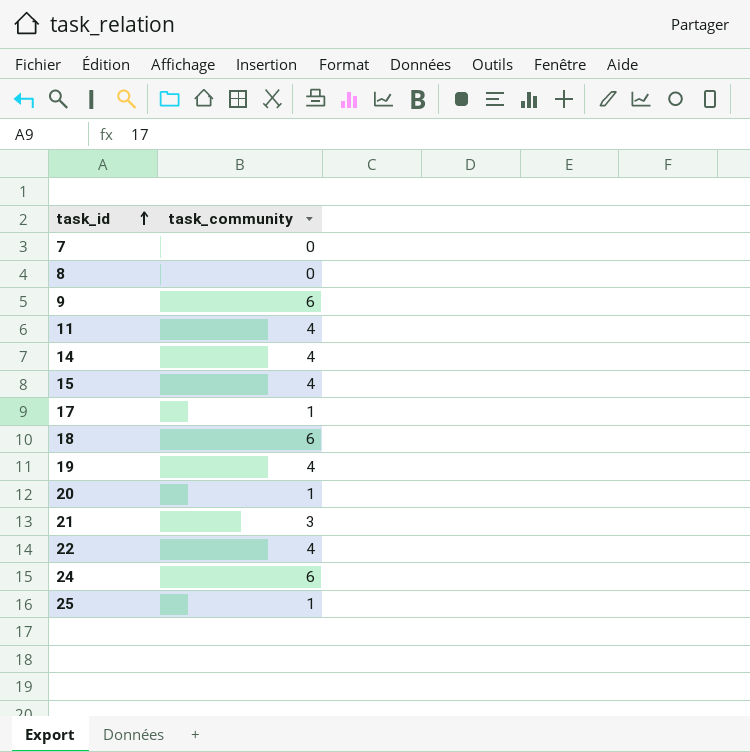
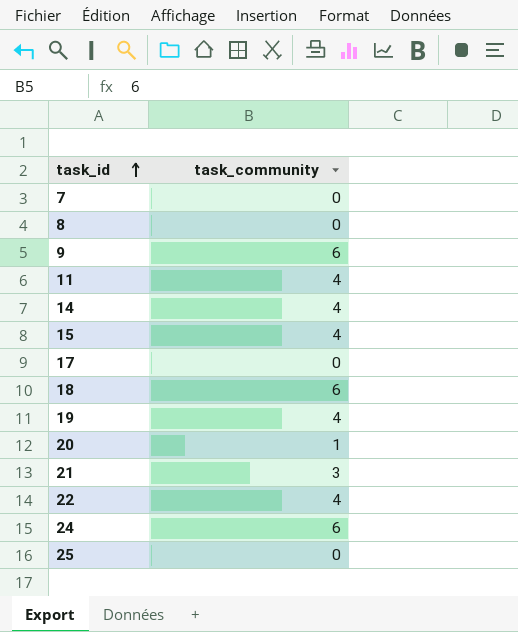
17 | task_community: 1 -> 0
25 | task_community: 1 -> 0

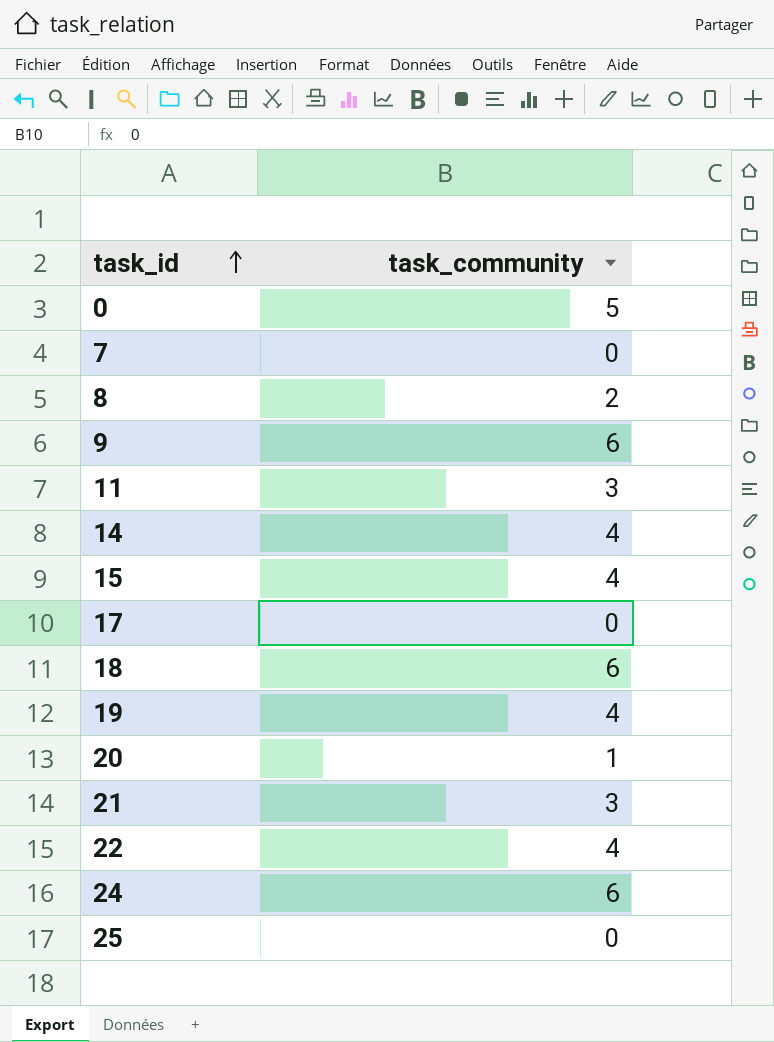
row 0: none -> 5
8 | task_community: 0 -> 2
11 | task_community: 4 -> 3

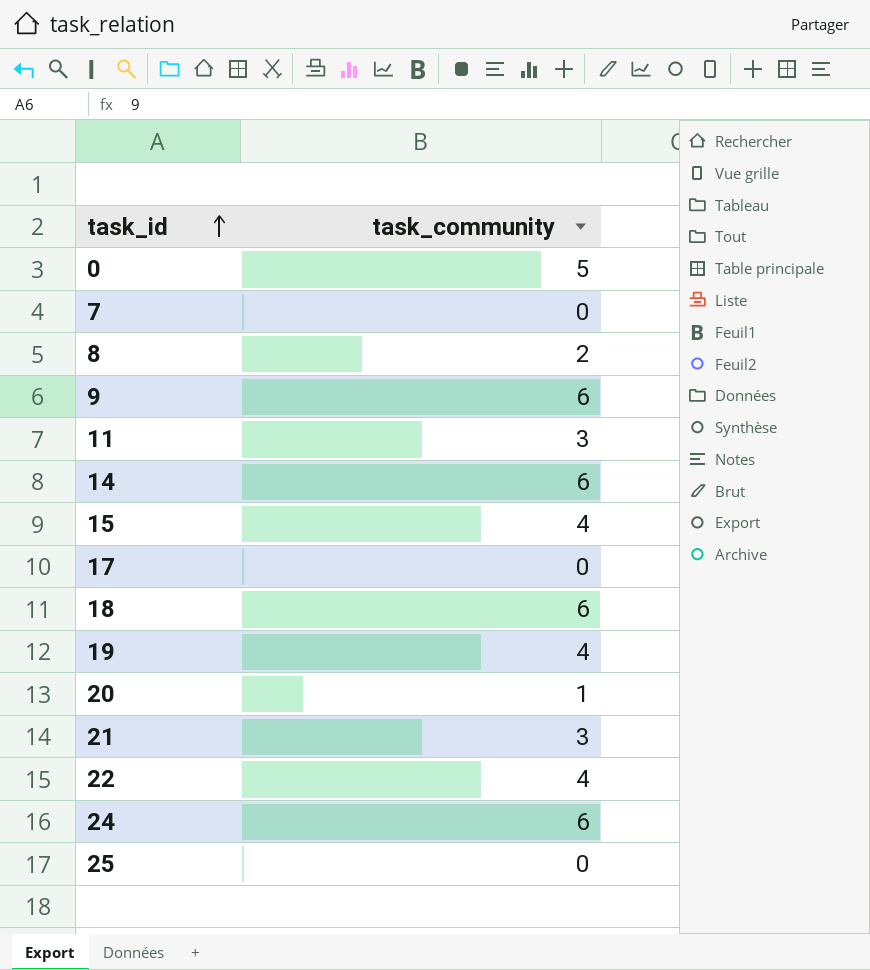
14 | task_community: 4 -> 6

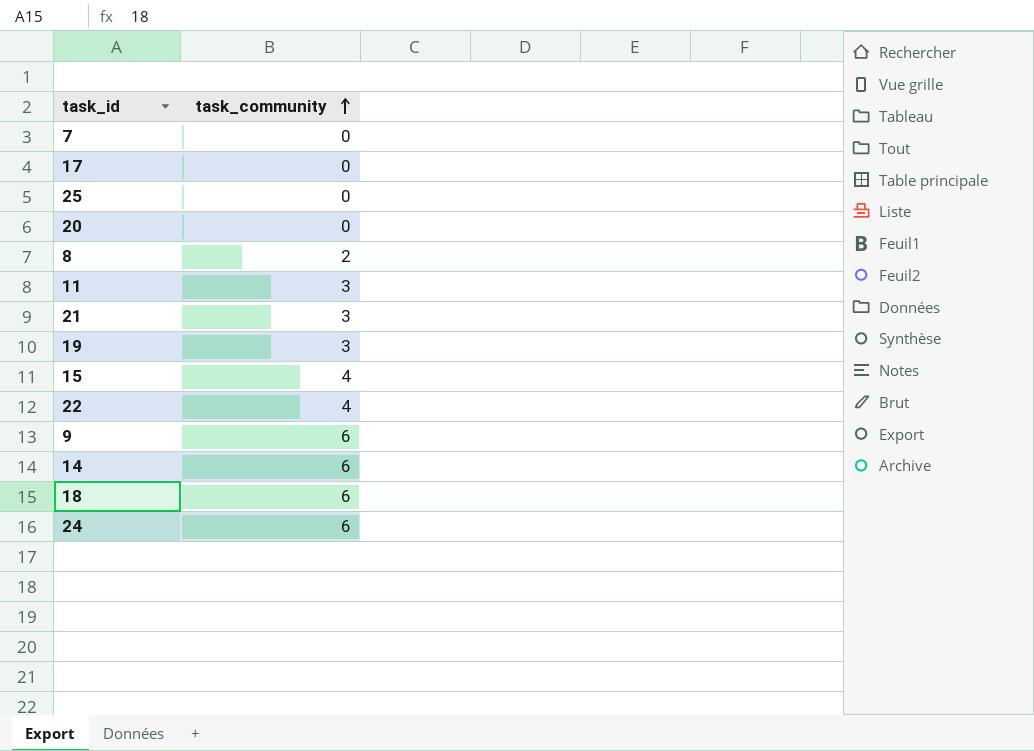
row order: task_id ascending -> task_community ascending
row 0: 5 -> none
20 | task_community: 1 -> 0
19 | task_community: 4 -> 3

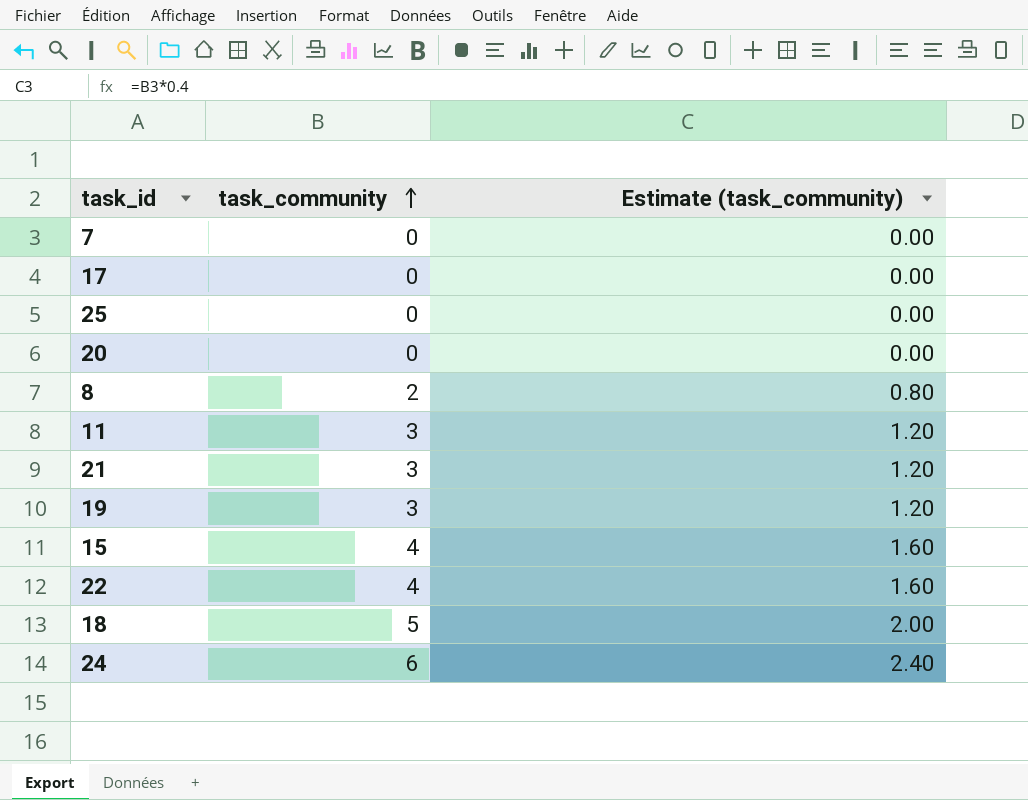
column Estimate (task_community) | formula: none -> [task_community] * 0.4
row 9: 6 -> none
row 14: 6 -> none
18 | task_community: 6 -> 5

